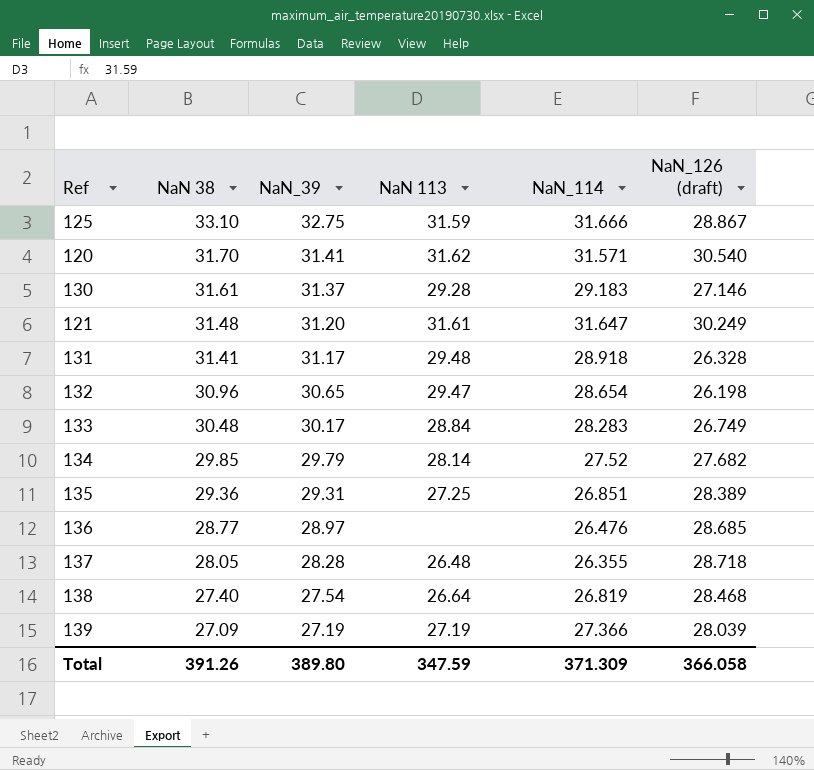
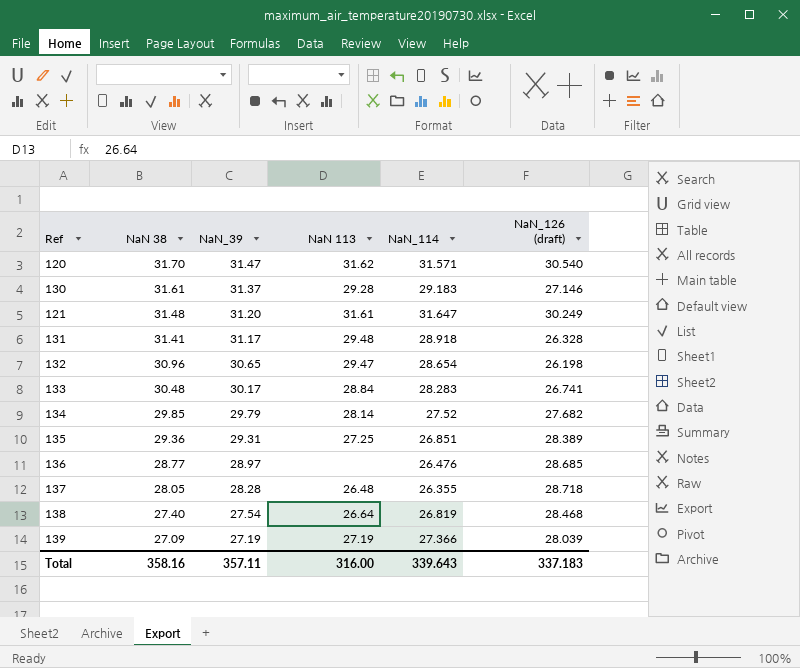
row 125: 33.10 | 32.75 | 31.59 | 31.666 | 28.867 -> none
120 | NaN_39: 31.41 -> 31.47
133 | NaN_126 (draft): 26.749 -> 26.741
Total | NaN 38: 391.26 -> 358.16
Total | NaN_39: 389.80 -> 357.11
Total | NaN 113: 347.59 -> 316.00
Total | NaN_114: 371.309 -> 339.643
Total | NaN_126 (draft): 366.058 -> 337.183

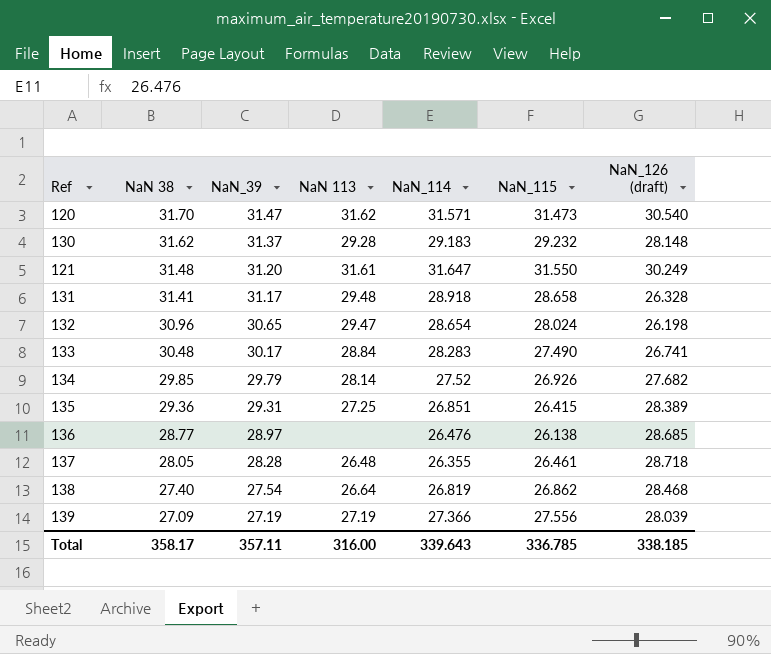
column NaN_115 | position: none -> 6
130 | NaN 38: 31.61 -> 31.62
130 | NaN_126 (draft): 27.146 -> 28.148
Total | NaN 38: 358.16 -> 358.17
Total | NaN_126 (draft): 337.183 -> 338.185

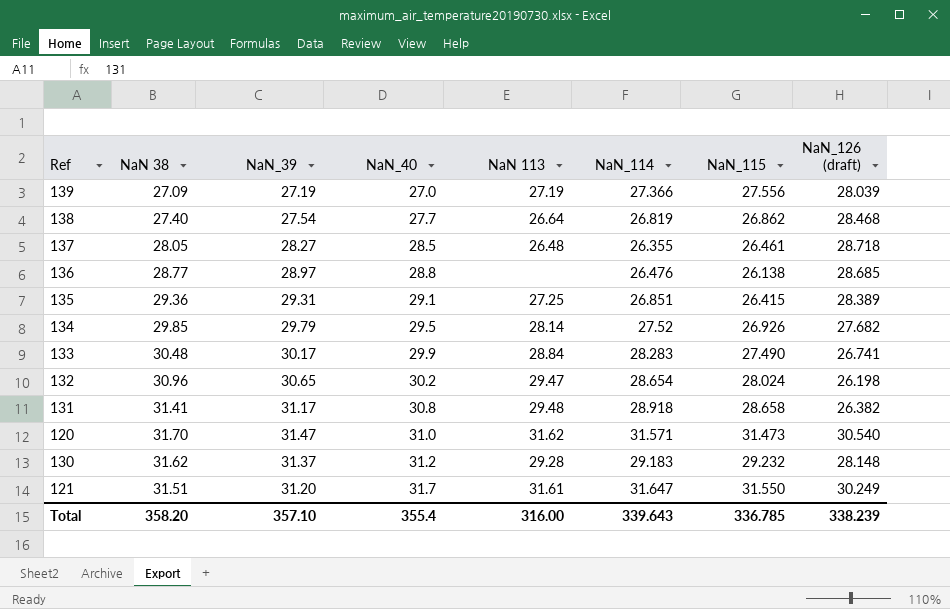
row order: NaN 38 descending -> NaN_40 ascending
column NaN_40 | position: none -> 4
137 | NaN_39: 28.28 -> 28.27
131 | NaN_126 (draft): 26.328 -> 26.382
121 | NaN 38: 31.48 -> 31.51
Total | NaN 38: 358.17 -> 358.20
Total | NaN_39: 357.11 -> 357.10
Total | NaN_126 (draft): 338.185 -> 338.239

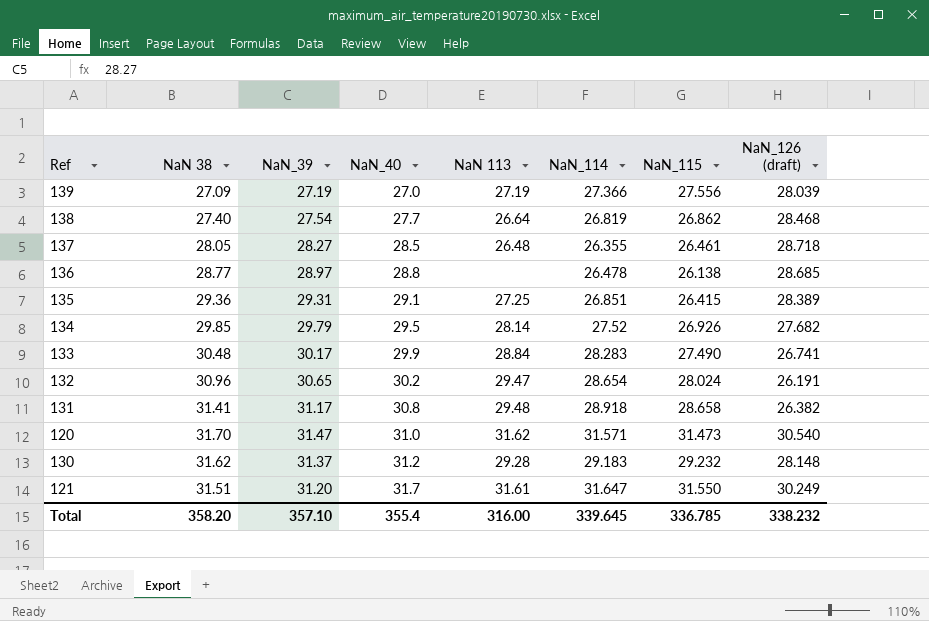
136 | NaN_114: 26.476 -> 26.478
132 | NaN_126 (draft): 26.198 -> 26.191
Total | NaN_114: 339.643 -> 339.645
Total | NaN_126 (draft): 338.239 -> 338.232

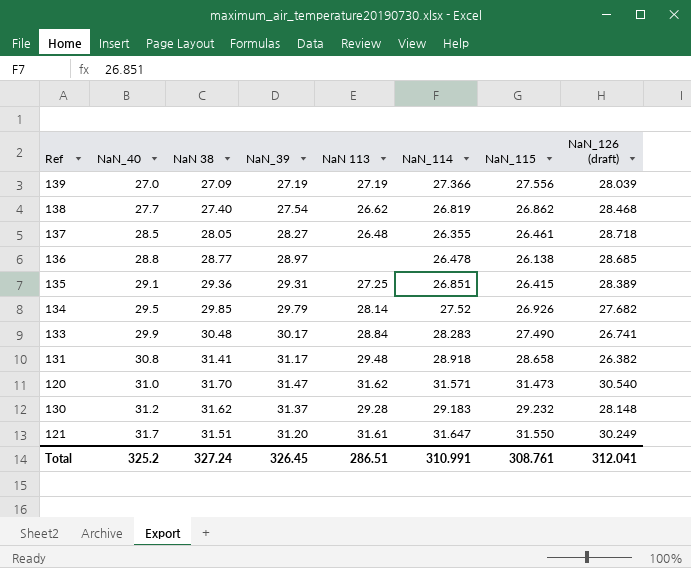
column NaN_40 | position: 4 -> 2
row 132: 30.96 | 30.65 | 30.2 | 29.47 | 28.654 | 28.024 | 26.191 -> none
138 | NaN 113: 26.64 -> 26.62
Total | NaN_40: 355.4 -> 325.2
Total | NaN 38: 358.20 -> 327.24
Total | NaN_39: 357.10 -> 326.45
Total | NaN 113: 316.00 -> 286.51
Total | NaN_114: 339.645 -> 310.991
Total | NaN_115: 336.785 -> 308.761
Total | NaN_126 (draft): 338.232 -> 312.041

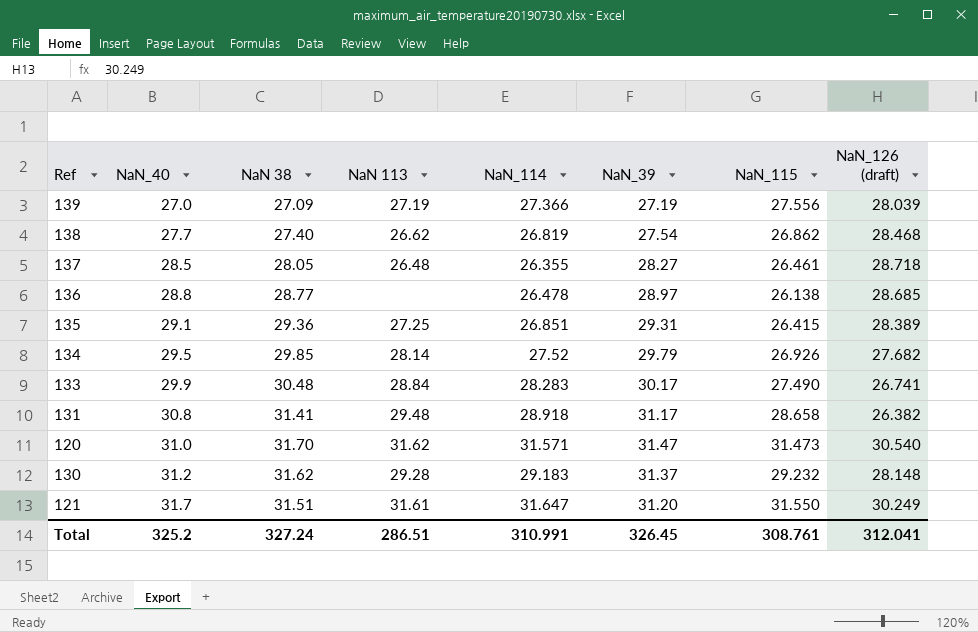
column NaN_39 | position: 4 -> 6

